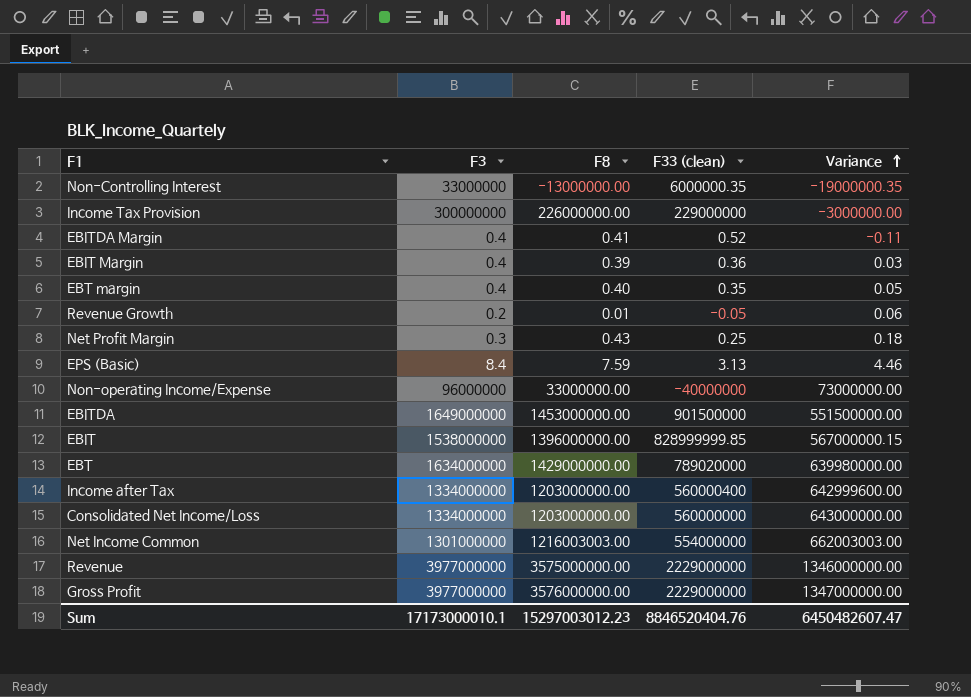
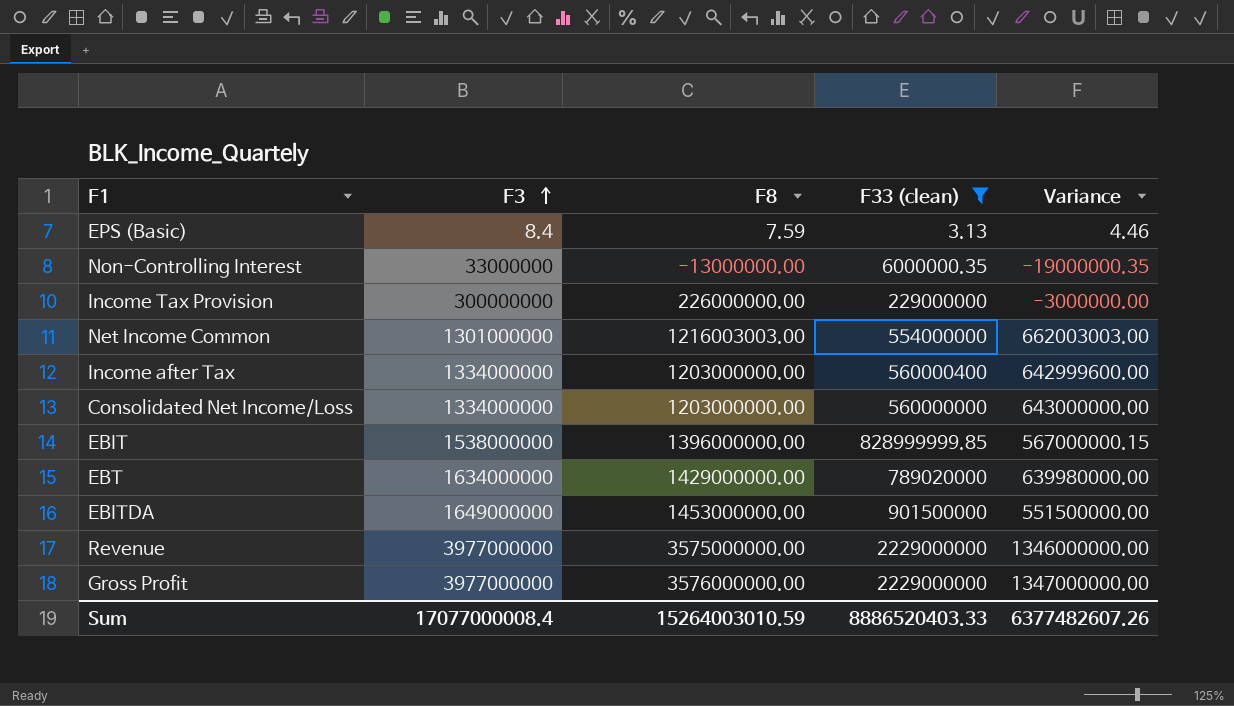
filter: none -> F33 (clean) >= 3.13
row order: Variance ascending -> F3 ascending
Sum | F3: 17173000010.1 -> 17077000008.4
Sum | F8: 15297003012.23 -> 15264003010.59
Sum | F33 (clean): 8846520404.76 -> 8886520403.33
Sum | Variance: 6450482607.47 -> 6377482607.26

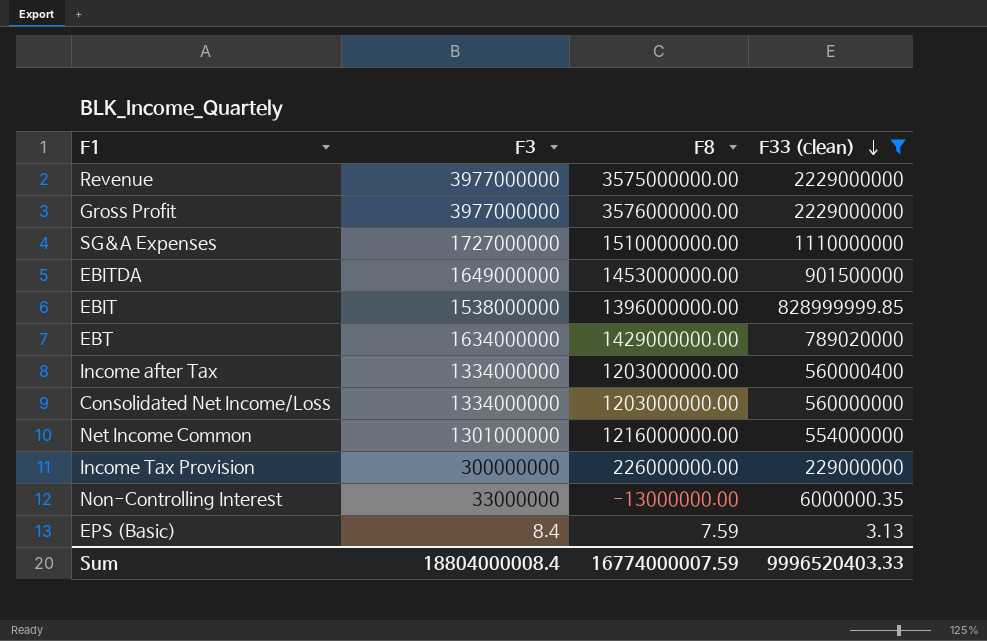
row order: F3 ascending -> F33 (clean) descending
column Variance | formula: [F8] - [F33 (clean)] -> none
row SG&A Expenses: none -> 1727000000 | 1510000000.00 | 1110000000
Net Income Common | F8: 1216003003.00 -> 1216000000.00
Sum | F3: 17077000008.4 -> 18804000008.4
Sum | F8: 15264003010.59 -> 16774000007.59
Sum | F33 (clean): 8886520403.33 -> 9996520403.33

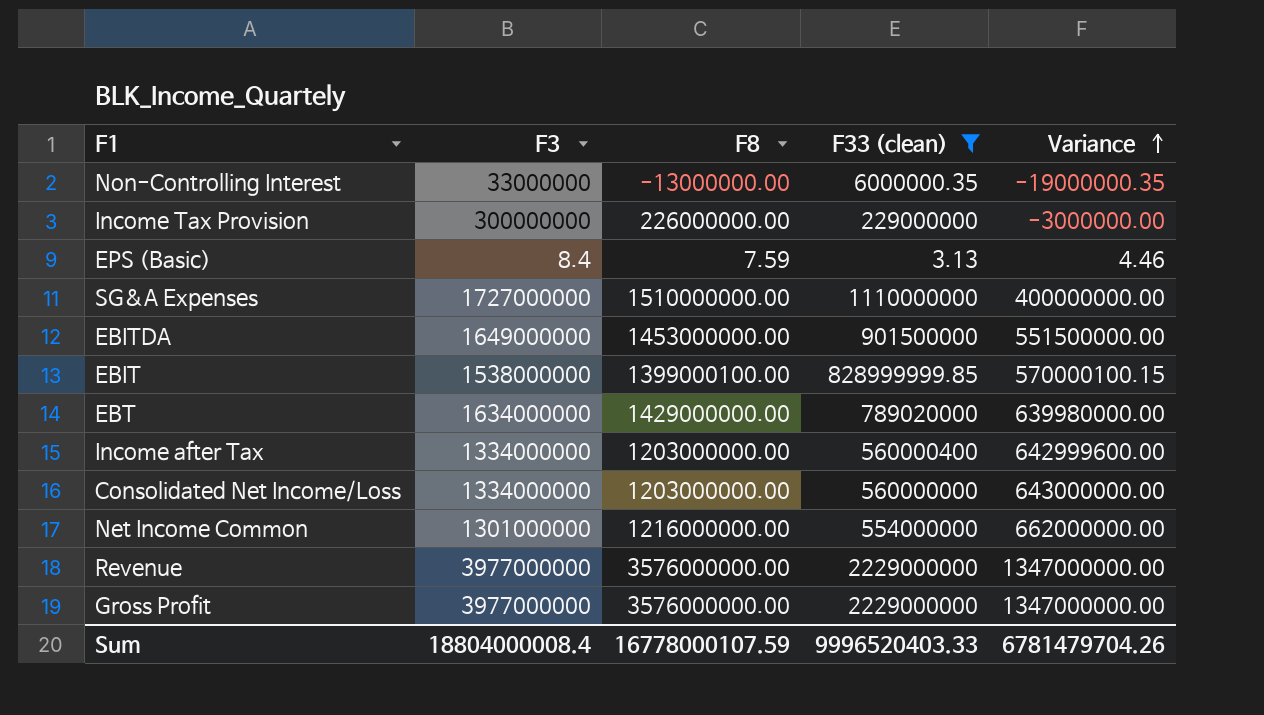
row order: F33 (clean) descending -> Variance ascending
column Variance | formula: none -> [F8] - [F33 (clean)]
EBIT | F8: 1396000000.00 -> 1399000100.00
Revenue | F8: 3575000000.00 -> 3576000000.00
Sum | F8: 16774000007.59 -> 16778000107.59

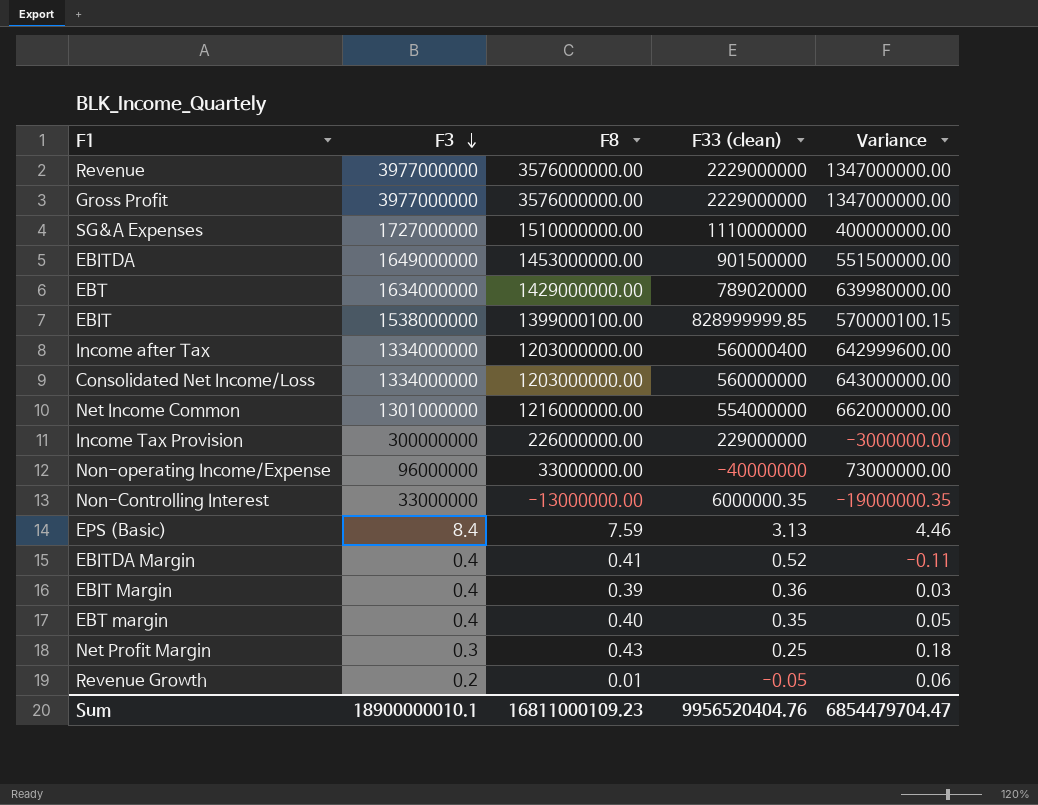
filter: F33 (clean) >= 3.13 -> none
row order: Variance ascending -> F3 descending
Sum | F3: 18804000008.4 -> 18900000010.1
Sum | F8: 16778000107.59 -> 16811000109.23
Sum | F33 (clean): 9996520403.33 -> 9956520404.76
Sum | Variance: 6781479704.26 -> 6854479704.47

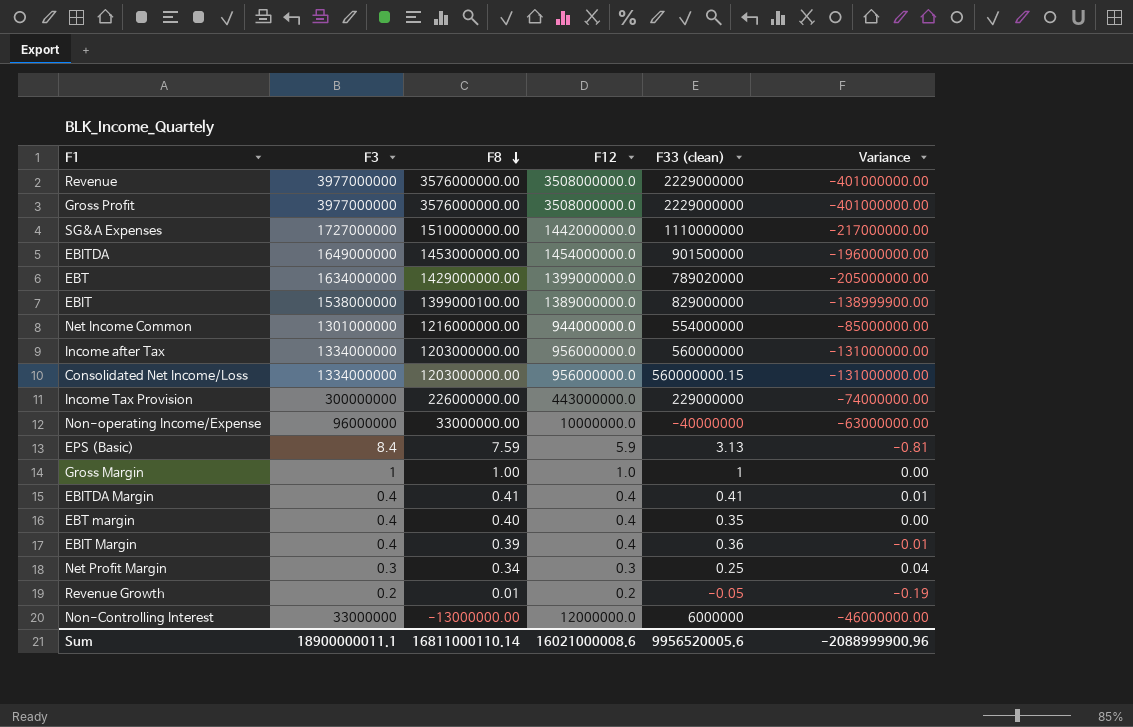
row order: F3 descending -> F8 descending
column F12 | position: none -> 4
column Variance | formula: [F8] - [F33 (clean)] -> [F8] - [F3]
EBIT | F33 (clean): 828999999.85 -> 829000000
Income after Tax | F33 (clean): 560000400 -> 560000000
Consolidated Net Income/Loss | F33 (clean): 560000000 -> 560000000.15
row Gross Margin: none -> 1 | 1.00 | 1.0 | 1 | 0.00
EBITDA Margin | F33 (clean): 0.52 -> 0.41
Net Profit Margin | F8: 0.43 -> 0.34
Non-Controlling Interest | F33 (clean): 6000000.35 -> 6000000
Sum | F3: 18900000010.1 -> 18900000011.1
Sum | F8: 16811000109.23 -> 16811000110.14
Sum | F33 (clean): 9956520404.76 -> 9956520005.6
Sum | Variance: 6854479704.47 -> -2088999900.96

